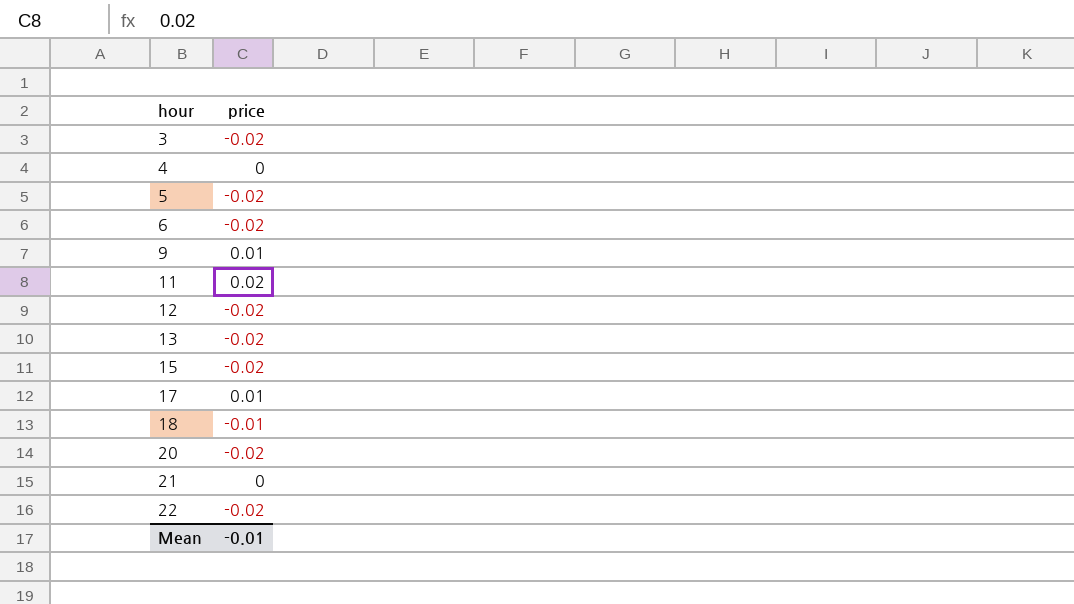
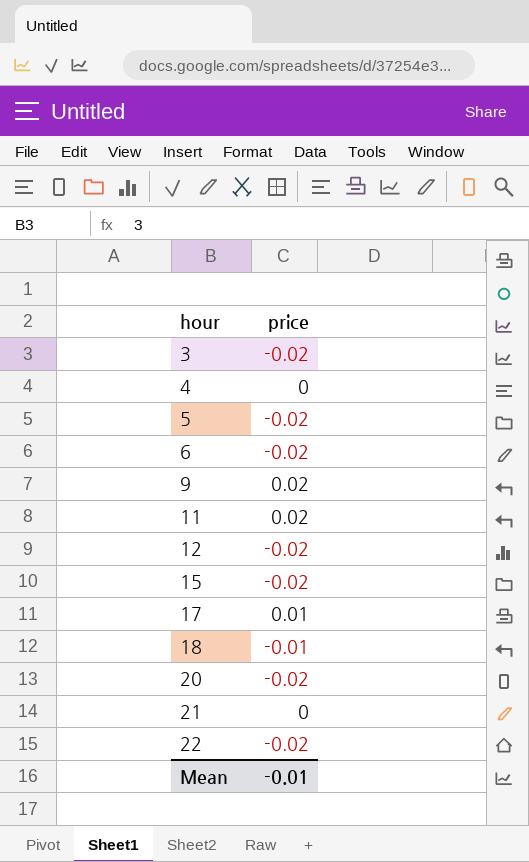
row 13: -0.02 -> none
9 | price: 0.01 -> 0.02

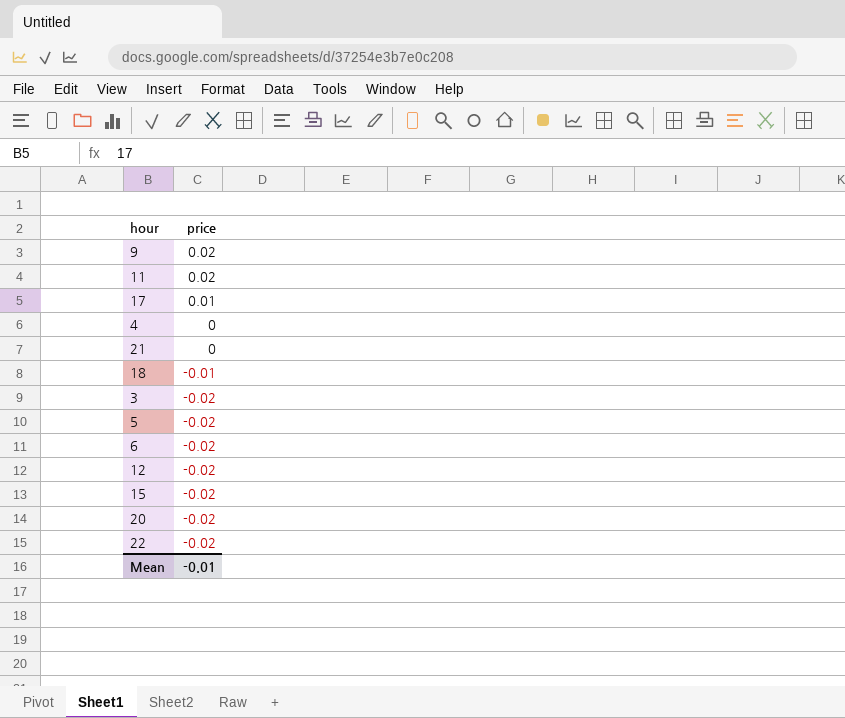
row order: hour ascending -> price descending

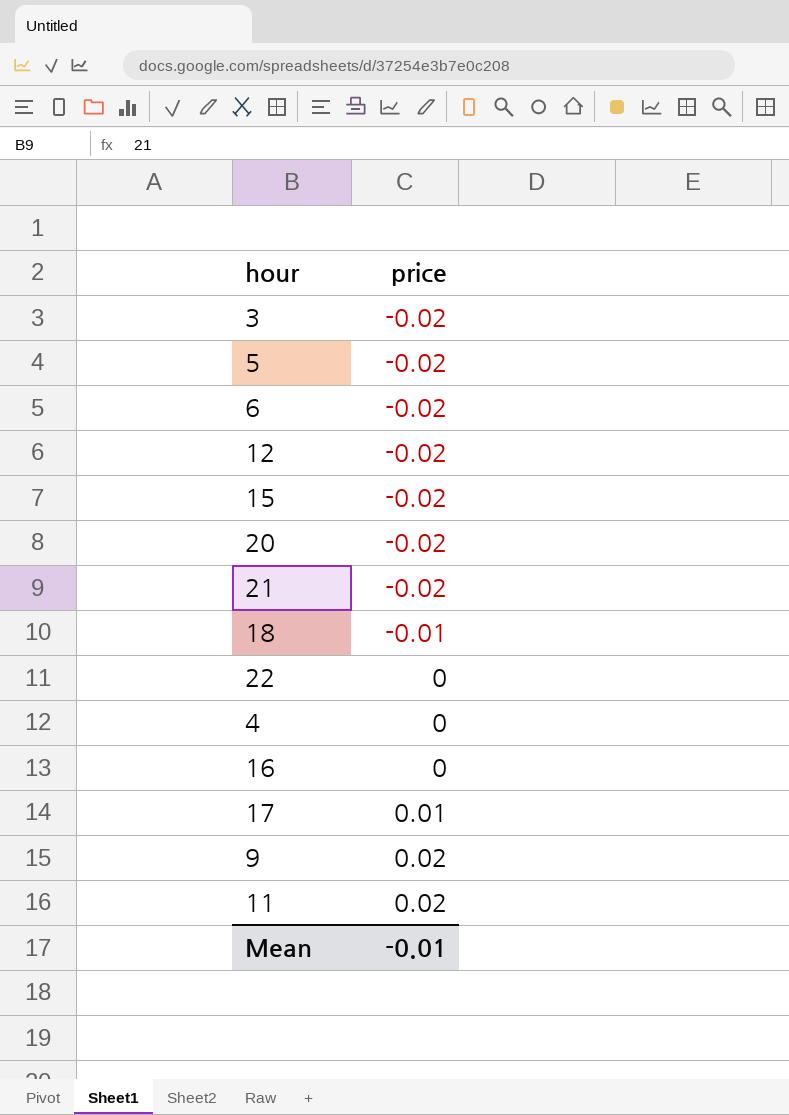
row order: price descending -> price ascending
21 | price: 0 -> -0.02
22 | price: -0.02 -> 0
row 16: none -> 0

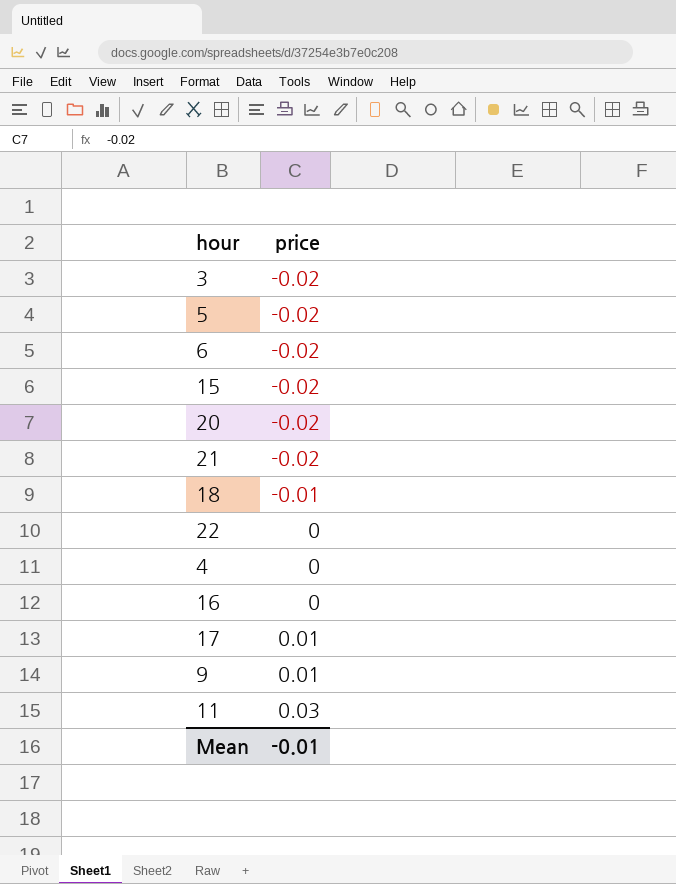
row 12: -0.02 -> none
9 | price: 0.02 -> 0.01
11 | price: 0.02 -> 0.03

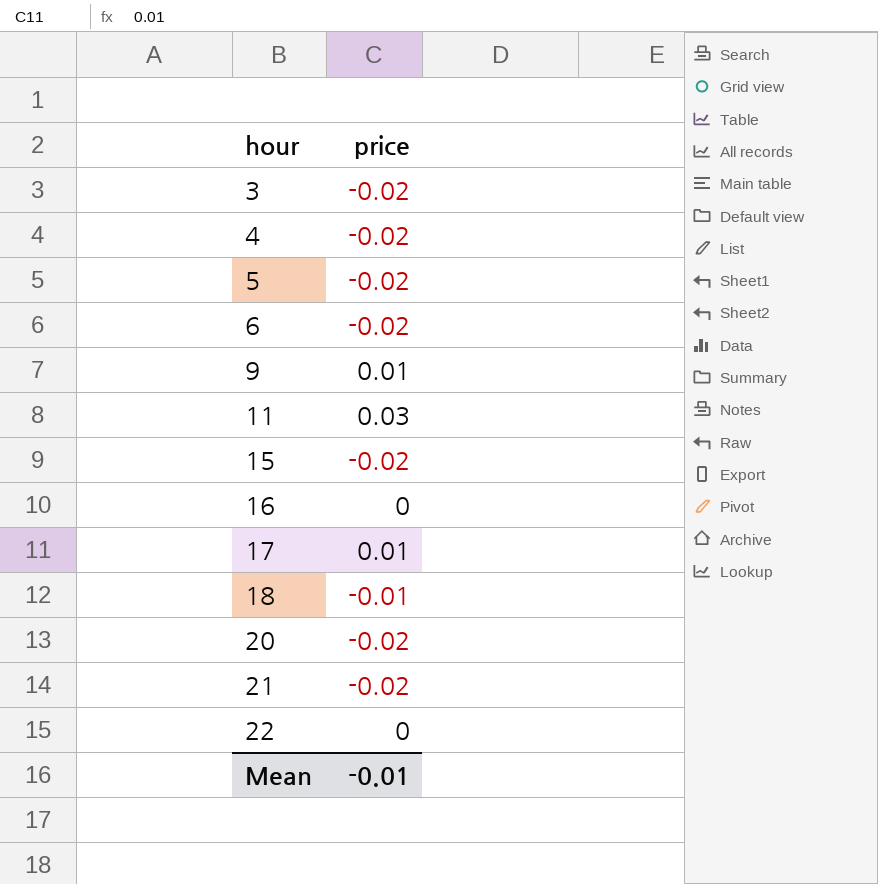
row order: price ascending -> hour ascending
4 | price: 0 -> -0.02

